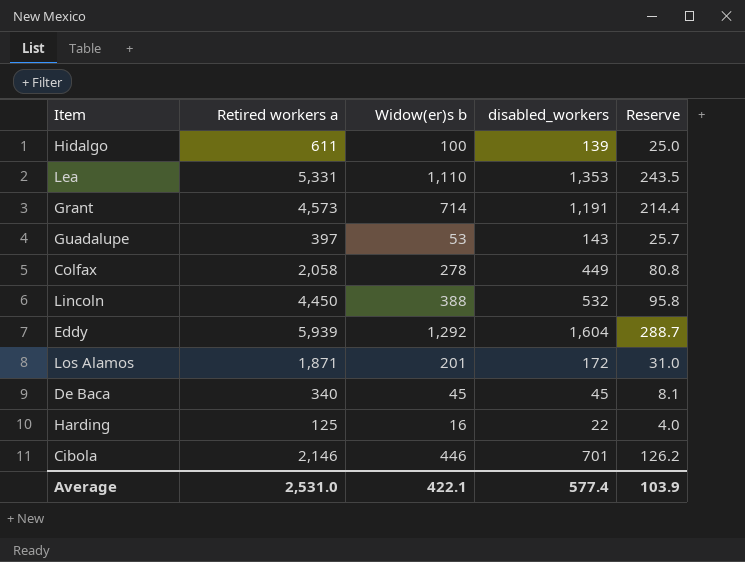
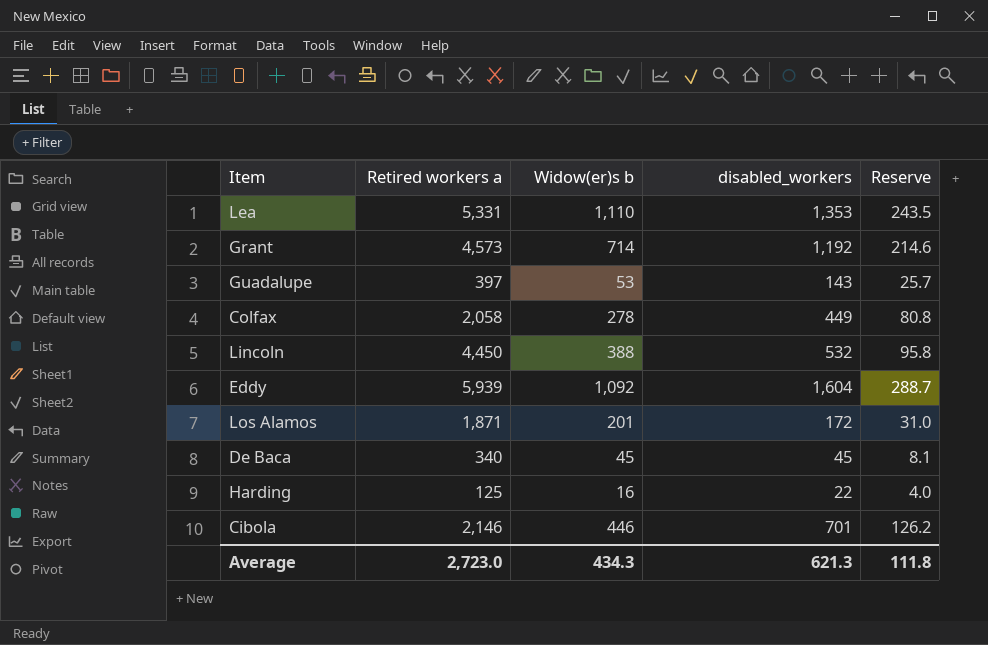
row Hidalgo: 611 | 100 | 139 | 25.0 -> none
Grant | disabled_workers: 1,191 -> 1,192
Grant | Reserve: 214.4 -> 214.6
Eddy | Widow(er)s b: 1,292 -> 1,092
Average | Retired workers a: 2,531.0 -> 2,723.0
Average | Widow(er)s b: 422.1 -> 434.3
Average | disabled_workers: 577.4 -> 621.3
Average | Reserve: 103.9 -> 111.8

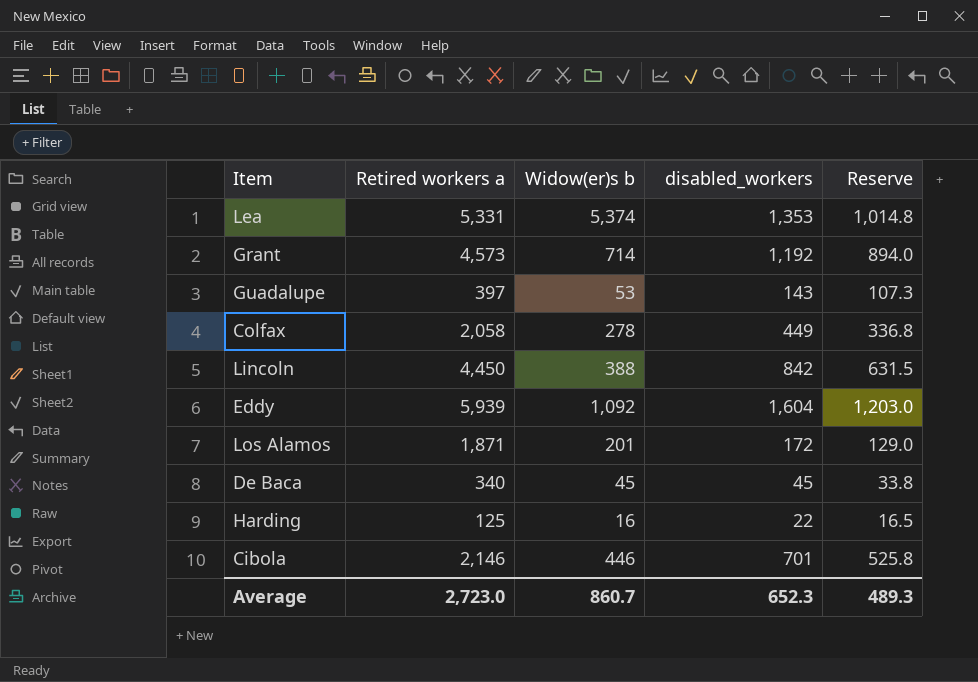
column Reserve | formula: [disabled_workers] * 0.18 -> [disabled_workers] * 0.75
Lea | Widow(er)s b: 1,110 -> 5,374
Lincoln | disabled_workers: 532 -> 842
Average | Widow(er)s b: 434.3 -> 860.7
Average | disabled_workers: 621.3 -> 652.3
Average | Reserve: 111.8 -> 489.3

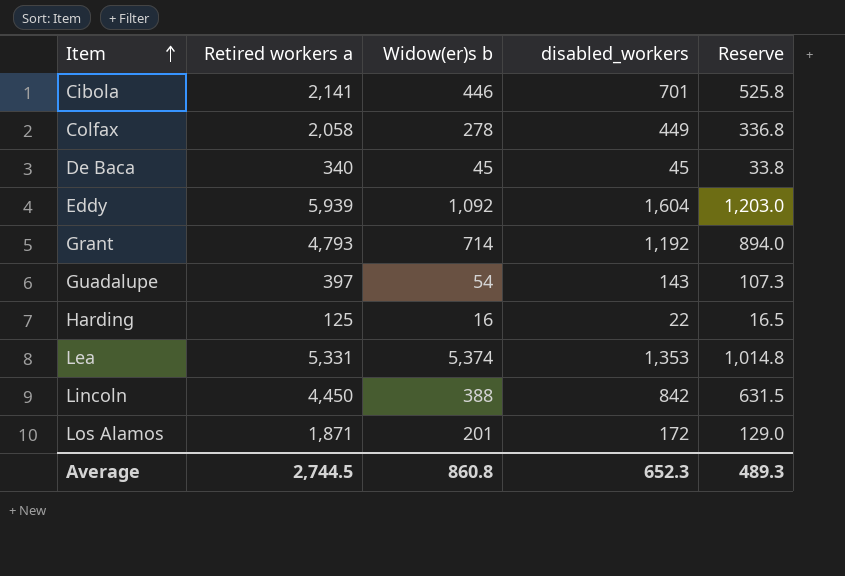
row order: none -> Item ascending
Cibola | Retired workers a: 2,146 -> 2,141
Grant | Retired workers a: 4,573 -> 4,793
Guadalupe | Widow(er)s b: 53 -> 54
Average | Retired workers a: 2,723.0 -> 2,744.5
Average | Widow(er)s b: 860.7 -> 860.8

